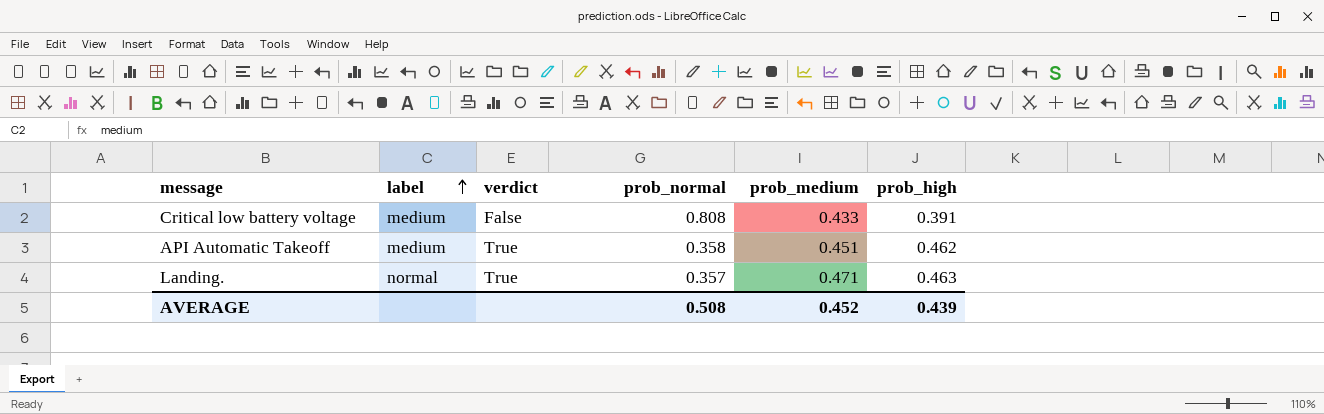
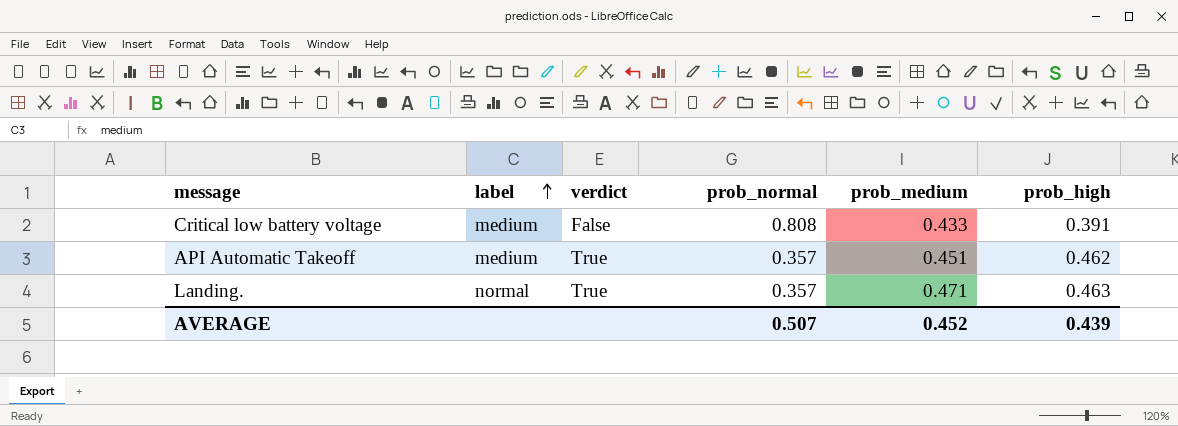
API Automatic Takeoff | prob_normal: 0.358 -> 0.357
AVERAGE | prob_normal: 0.508 -> 0.507

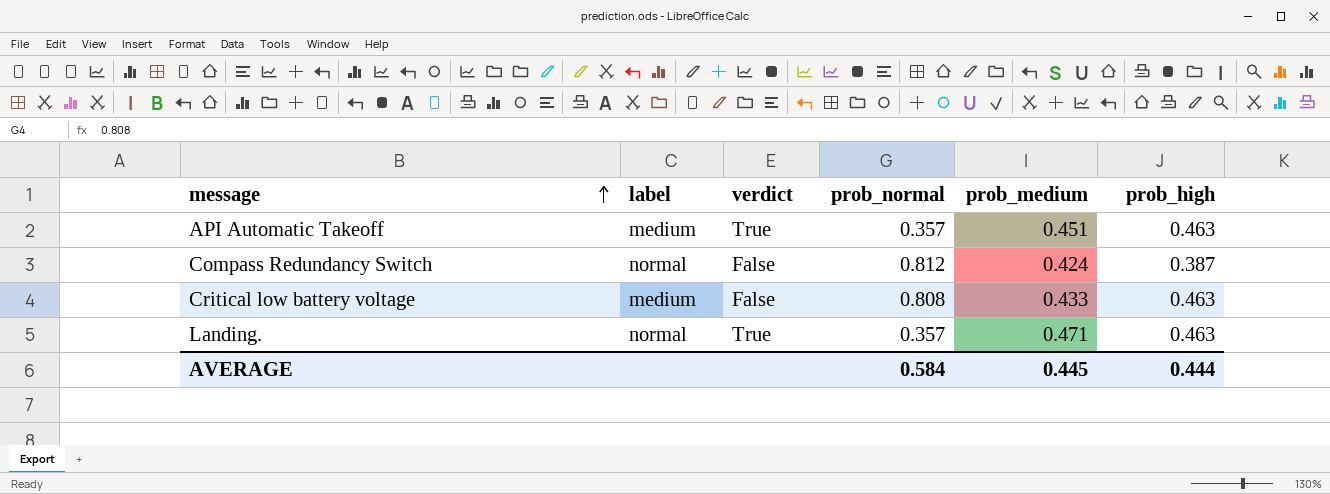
row order: label ascending -> message ascending
API Automatic Takeoff | prob_high: 0.462 -> 0.463
row Compass Redundancy Switch: none -> normal | False | 0.812 | 0.424 | 0.387
Critical low battery voltage | prob_high: 0.391 -> 0.463
AVERAGE | prob_normal: 0.507 -> 0.584
AVERAGE | prob_medium: 0.452 -> 0.445
AVERAGE | prob_high: 0.439 -> 0.444

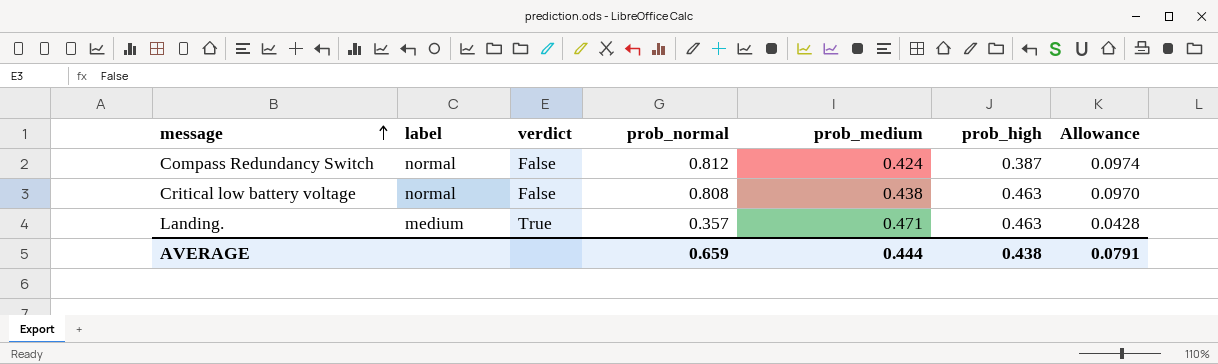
column Allowance | formula: none -> [prob_normal] * 0.12
row API Automatic Takeoff: medium | True | 0.357 | 0.451 | 0.463 -> none
Critical low battery voltage | label: medium -> normal
Critical low battery voltage | prob_medium: 0.433 -> 0.438
Landing. | label: normal -> medium
AVERAGE | prob_normal: 0.584 -> 0.659
AVERAGE | prob_medium: 0.445 -> 0.444
AVERAGE | prob_high: 0.444 -> 0.438

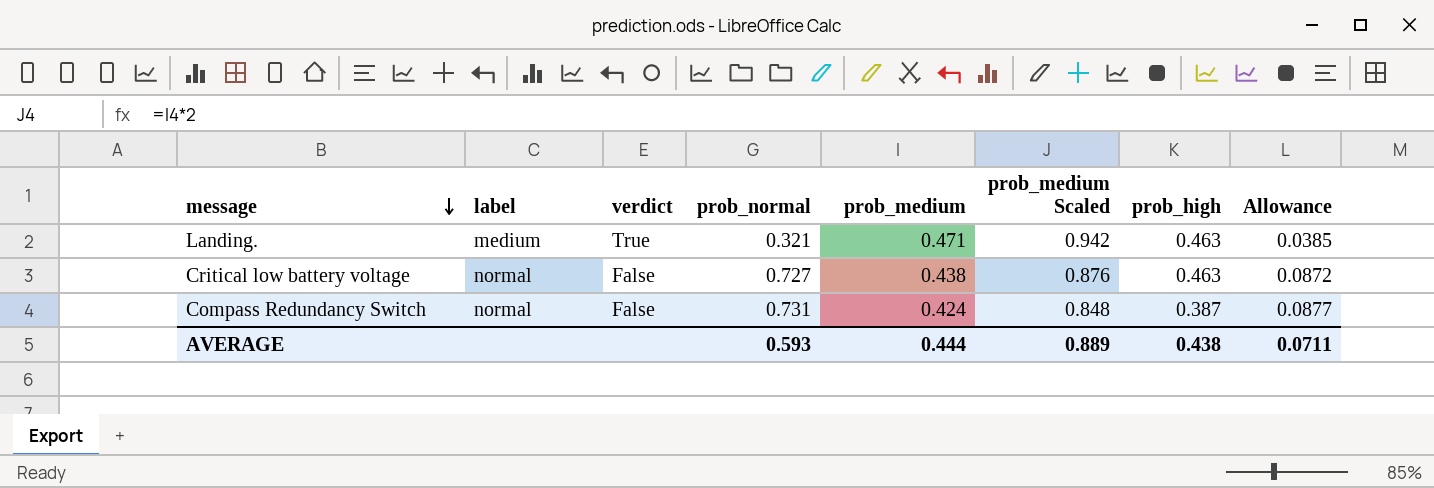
row order: message ascending -> message descending
column prob_medium Scaled | formula: none -> [prob_medium] * 2
Landing. | prob_normal: 0.357 -> 0.321
Landing. | Allowance: 0.0428 -> 0.0385
Critical low battery voltage | prob_normal: 0.808 -> 0.727
Critical low battery voltage | Allowance: 0.0970 -> 0.0872
Compass Redundancy Switch | prob_normal: 0.812 -> 0.731
Compass Redundancy Switch | Allowance: 0.0974 -> 0.0877
AVERAGE | prob_normal: 0.659 -> 0.593
AVERAGE | Allowance: 0.0791 -> 0.0711

